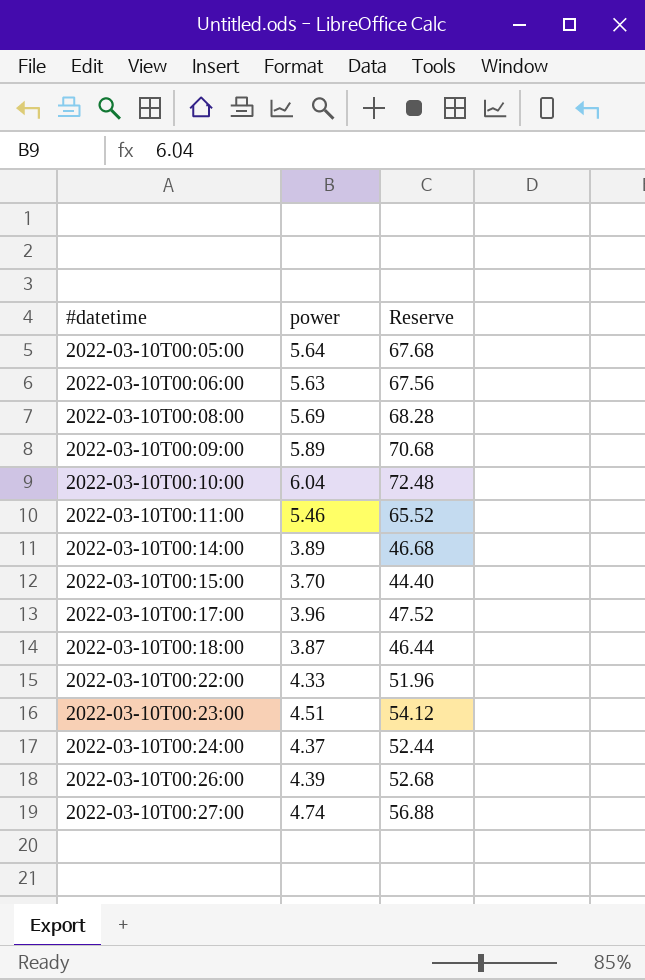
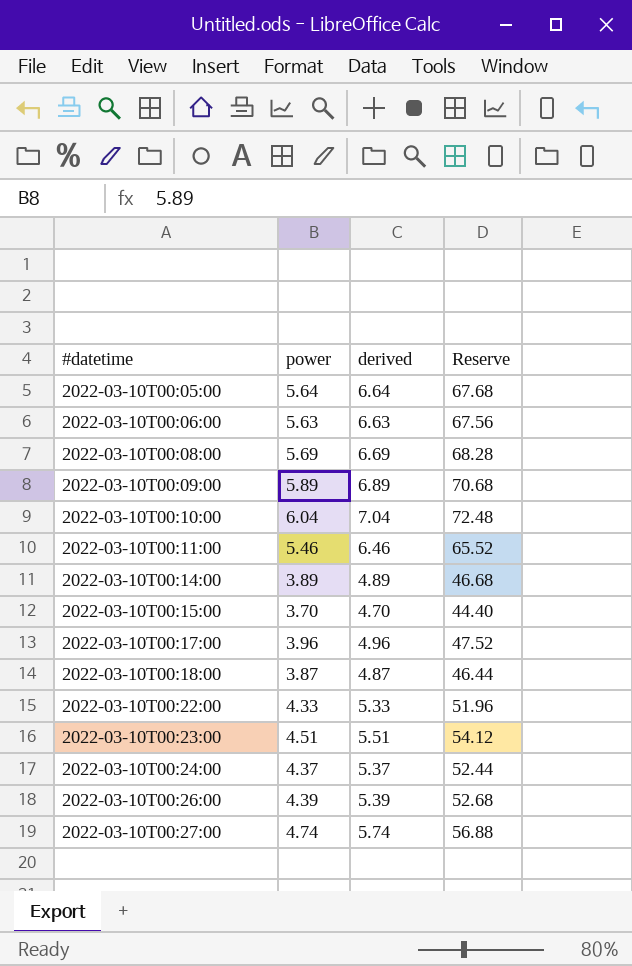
column derived | formula: none -> [power] + 1

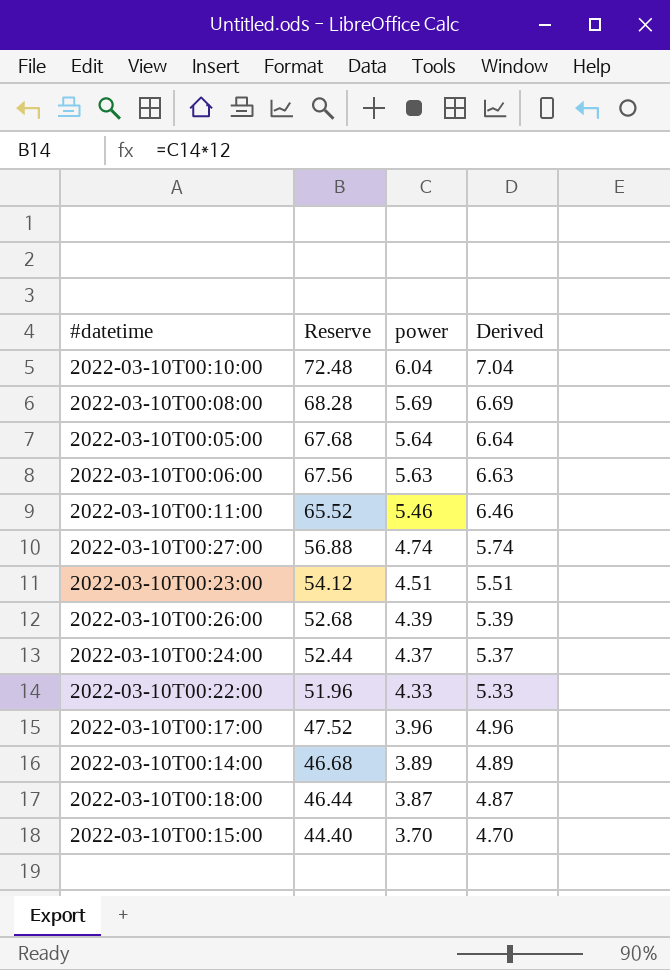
row order: #datetime ascending -> Reserve descending
column Reserve | position: 4 -> 2
column name: derived -> Derived
row 2022-03-10T00:09:00: 5.89 | 6.89 | 70.68 -> none

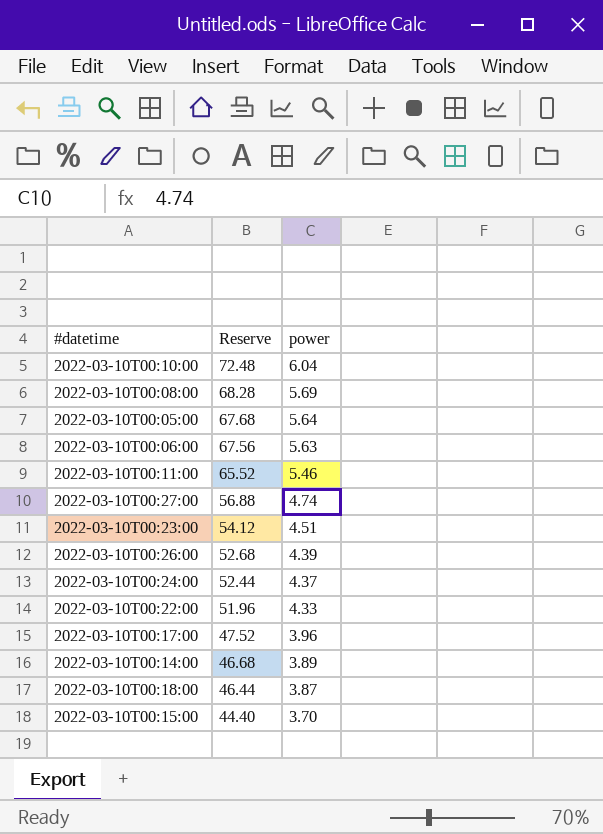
column Derived | formula: [power] + 1 -> none

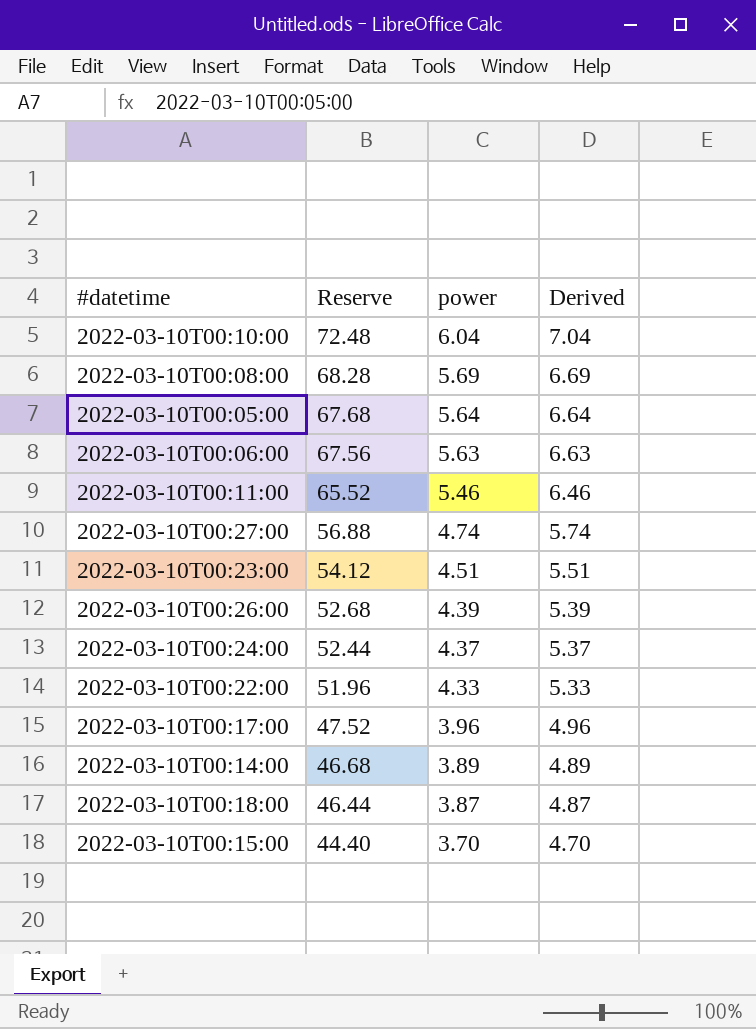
column Derived | formula: none -> [power] + 1

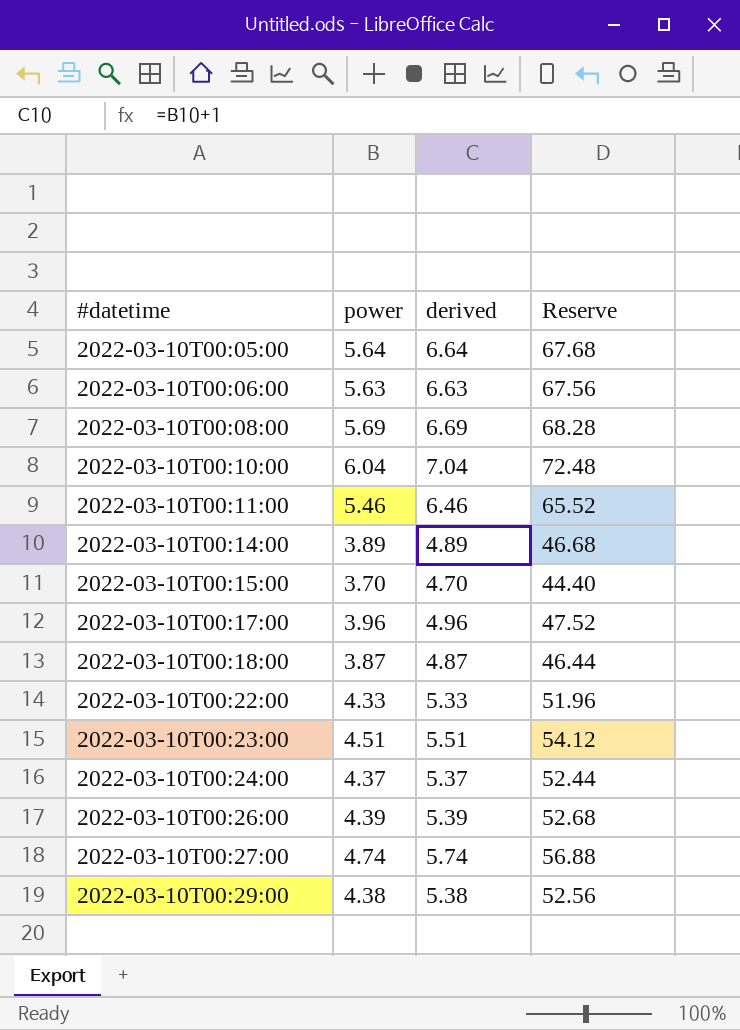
row order: Reserve descending -> #datetime ascending
column name: Derived -> derived
column Reserve | position: 2 -> 4
row 2022-03-10T00:29:00: none -> 4.38 | 5.38 | 52.56

